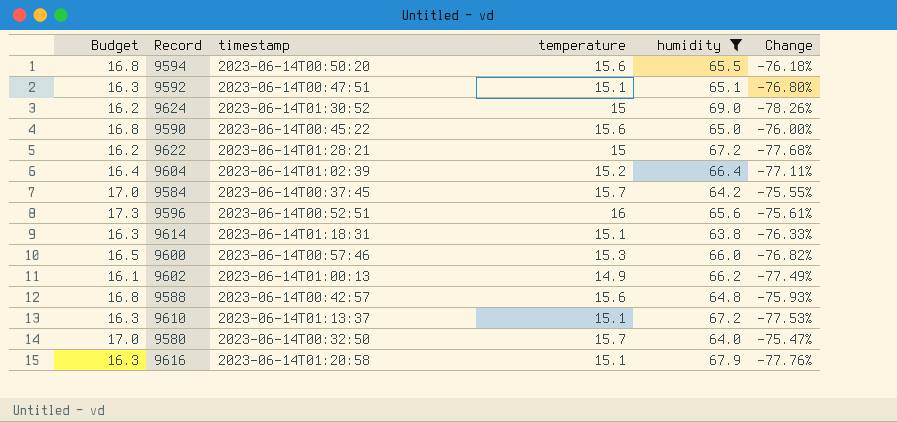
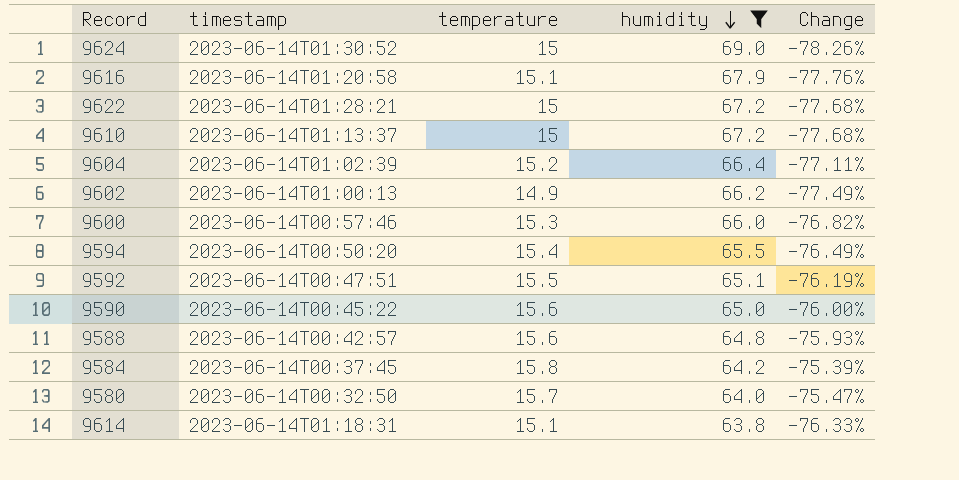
row order: none -> humidity descending
column Budget | formula: [temperature] * 1.08 -> none
row 9596: 17.3 | 2023-06-14T00:52:51 | 16 | 65.6 | -75.61% -> none
9610 | temperature: 15.1 -> 15
9610 | Change: -77.53% -> -77.68%
9594 | temperature: 15.6 -> 15.4
9594 | Change: -76.18% -> -76.49%
9592 | temperature: 15.1 -> 15.5
9592 | Change: -76.80% -> -76.19%
9584 | temperature: 15.7 -> 15.8
9584 | Change: -75.55% -> -75.39%

